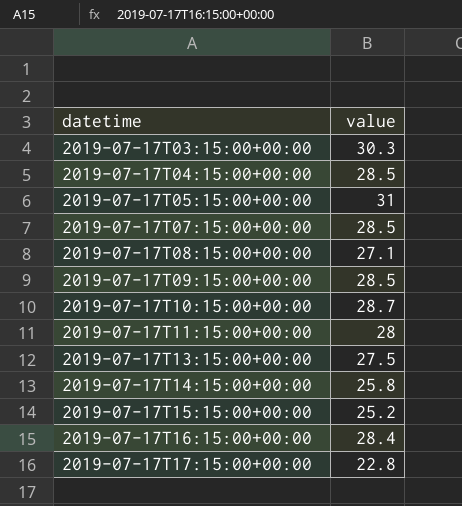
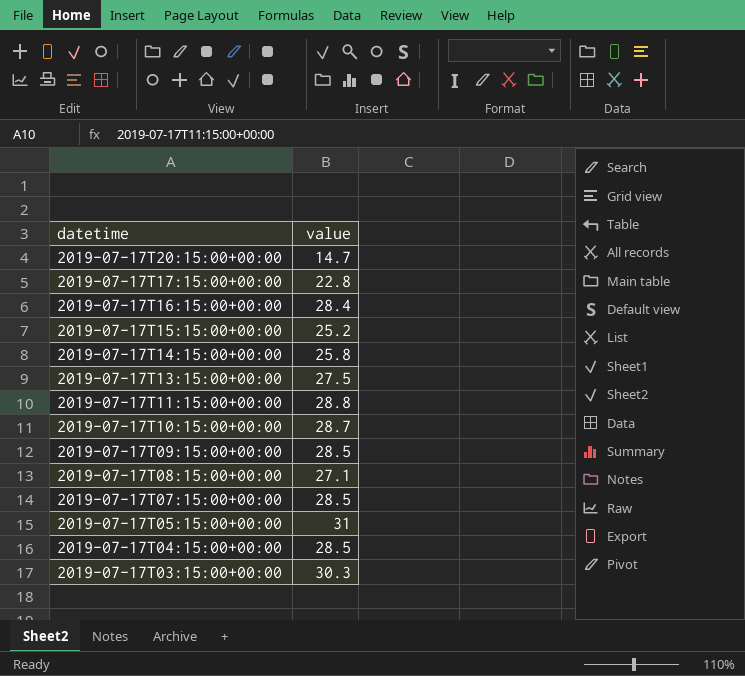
row order: datetime ascending -> datetime descending
row 2019-07-17T20:15:00+00:00: none -> 14.7
2019-07-17T11:15:00+00:00 | value: 28 -> 28.8

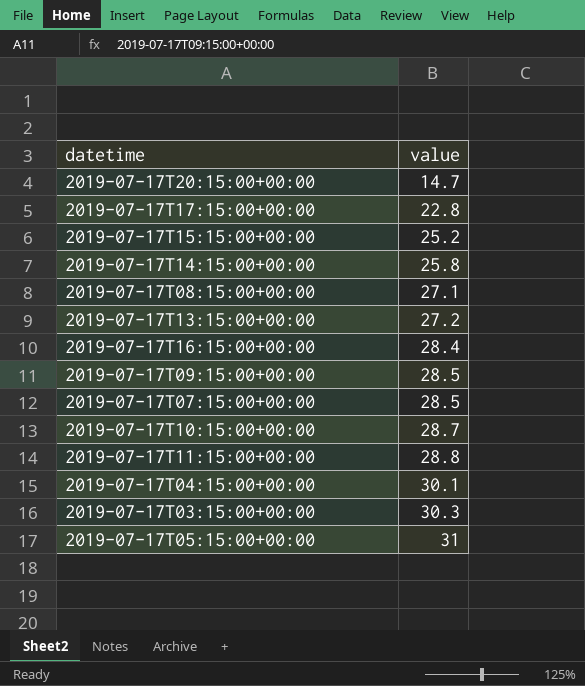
row order: datetime descending -> value ascending
2019-07-17T13:15:00+00:00 | value: 27.5 -> 27.2
2019-07-17T04:15:00+00:00 | value: 28.5 -> 30.1

